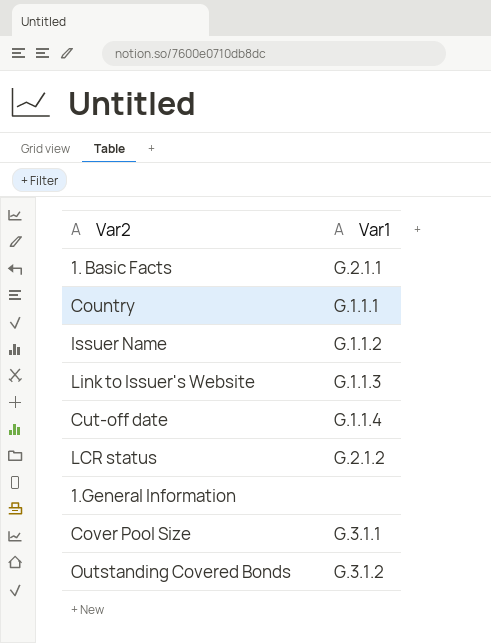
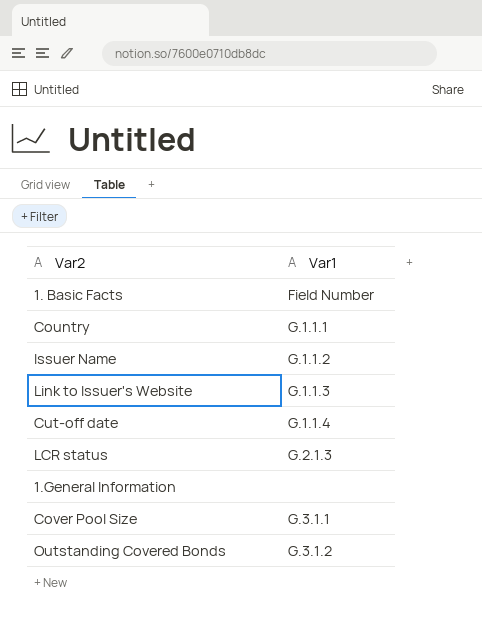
1. Basic Facts | Var1: G.2.1.1 -> Field Number
LCR status | Var1: G.2.1.2 -> G.2.1.3

